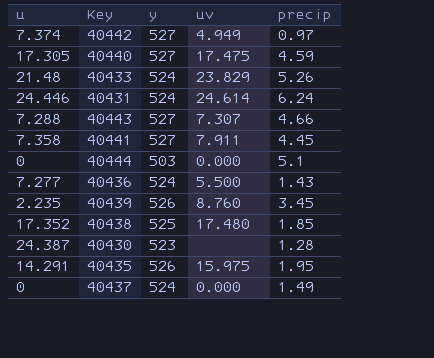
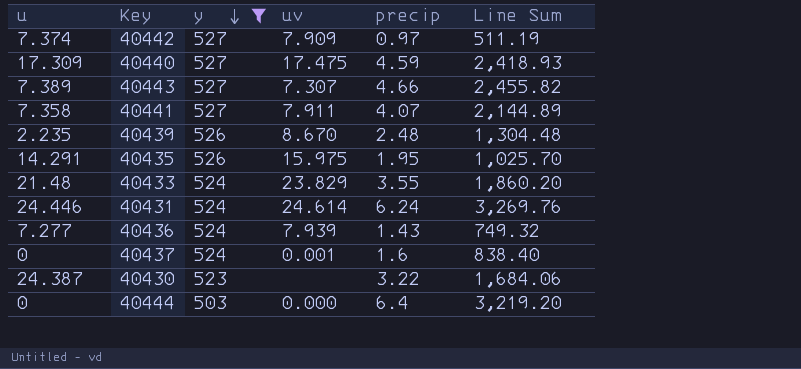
filter: none -> y != 525
row order: none -> y descending
column Line Sum | formula: none -> [y] * [precip]
40442 | uv: 4.949 -> 7.909
40440 | u: 17.305 -> 17.309
40443 | u: 7.288 -> 7.389
40441 | precip: 4.45 -> 4.07
40439 | uv: 8.760 -> 8.670
40439 | precip: 3.45 -> 2.48
40433 | precip: 5.26 -> 3.55
40436 | uv: 5.500 -> 7.939
40437 | uv: 0.000 -> 0.001
40437 | precip: 1.49 -> 1.6
40430 | precip: 1.28 -> 3.22
40444 | precip: 5.1 -> 6.4

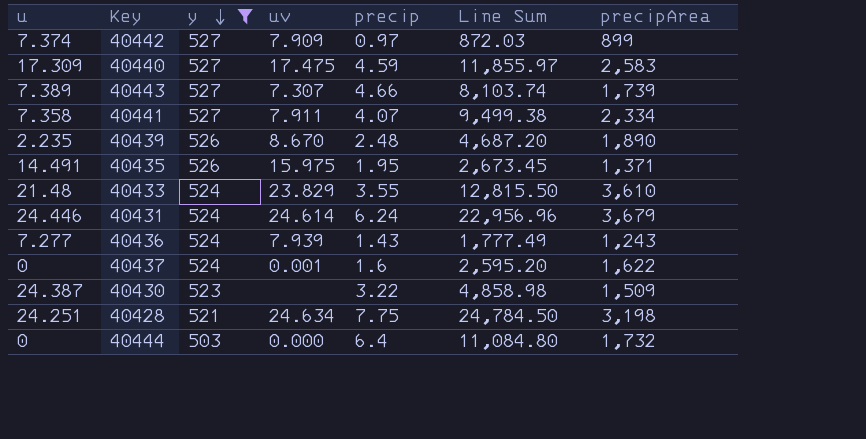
column Line Sum | formula: [y] * [precip] -> [precip] * [precipArea]
column precipArea | position: none -> 7
40435 | u: 14.291 -> 14.491
row 40428: none -> 24.251 | 521 | 24.634 | 7.75 | 24,784.50 | 3,198

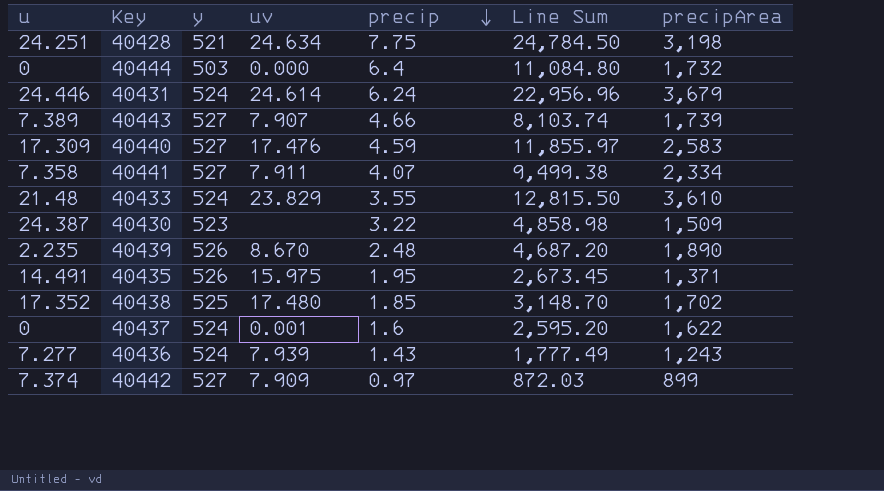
filter: y != 525 -> none
row order: y descending -> precip descending
40443 | uv: 7.307 -> 7.907
40440 | uv: 17.475 -> 17.476

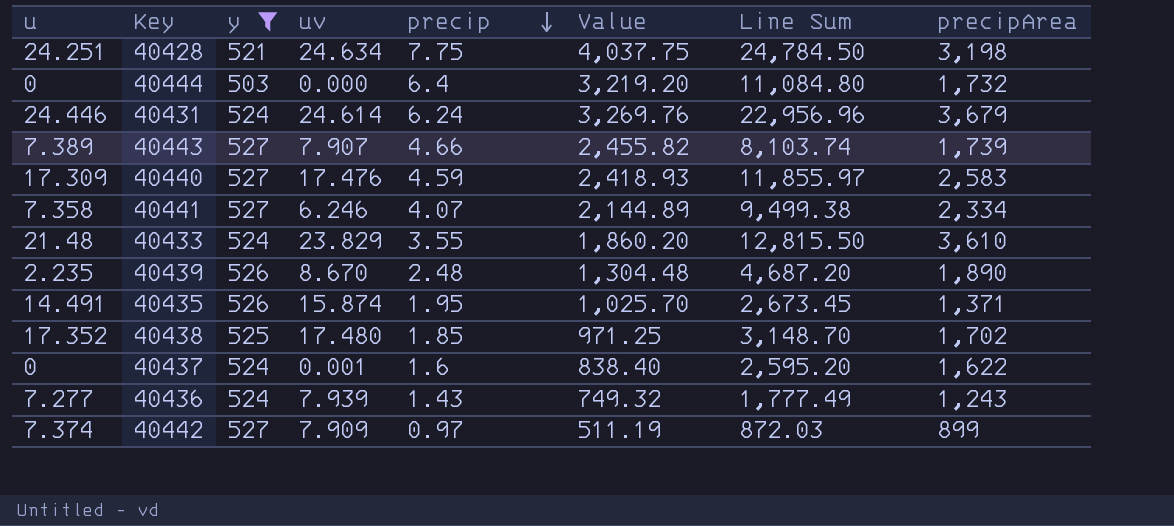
filter: none -> y != 523
column Value | formula: none -> [y] * [precip]
40441 | uv: 7.911 -> 6.246
40435 | uv: 15.975 -> 15.874

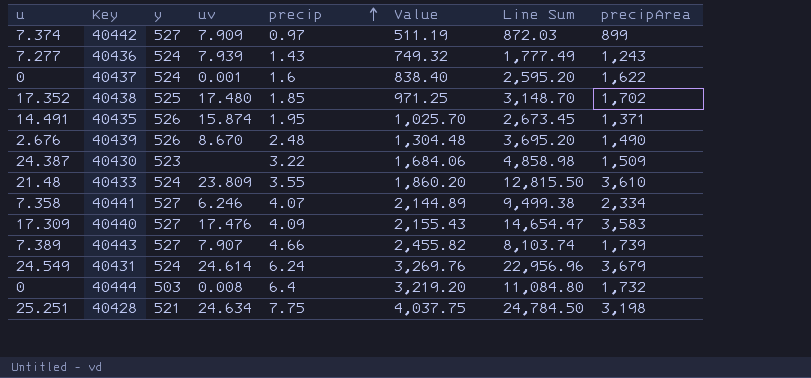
filter: y != 523 -> none
row order: precip descending -> precip ascending
40439 | u: 2.235 -> 2.676
40439 | Line Sum: 4,687.20 -> 3,695.20
40439 | precipArea: 1,890 -> 1,490
40433 | uv: 23.829 -> 23.809
40440 | precip: 4.59 -> 4.09
40440 | Value: 2,418.93 -> 2,155.43
40440 | Line Sum: 11,855.97 -> 14,654.47
40440 | precipArea: 2,583 -> 3,583
40431 | u: 24.446 -> 24.549
40444 | uv: 0.000 -> 0.008
40428 | u: 24.251 -> 25.251

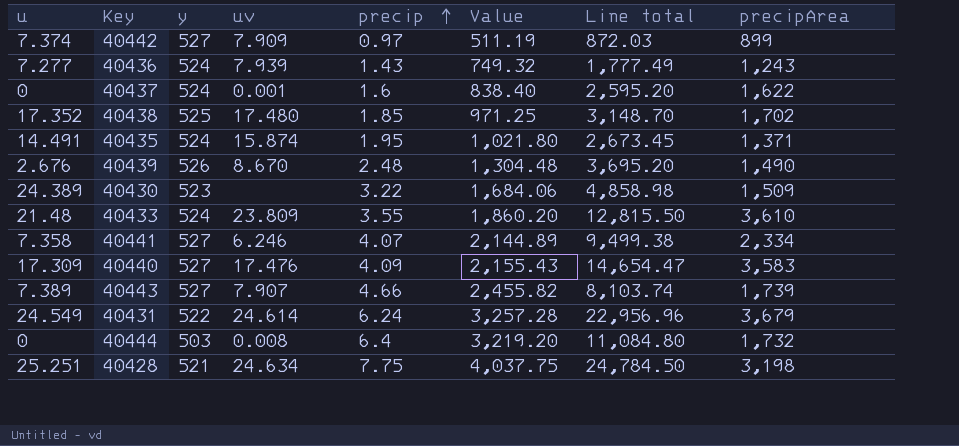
column name: Line Sum -> Line total
40435 | y: 526 -> 524
40435 | Value: 1,025.70 -> 1,021.80
40430 | u: 24.387 -> 24.389
40431 | y: 524 -> 522
40431 | Value: 3,269.76 -> 3,257.28

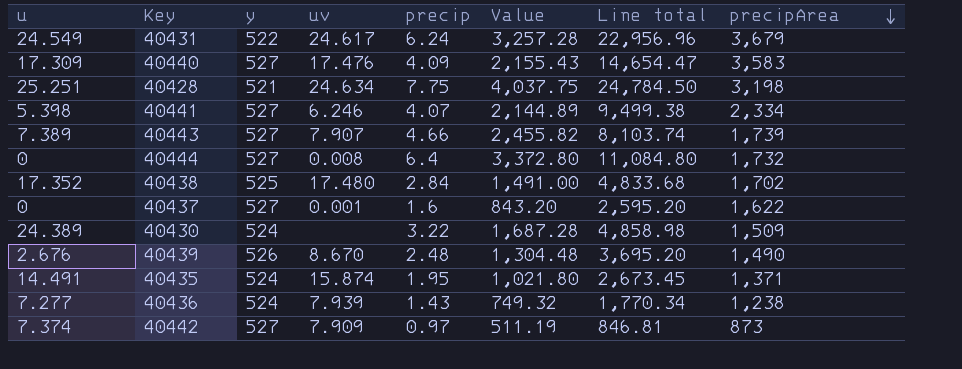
row order: precip ascending -> precipArea descending
row 40433: 21.48 | 524 | 23.809 | 3.55 | 1,860.20 | 12,815.50 | 3,610 -> none
40431 | uv: 24.614 -> 24.617
40441 | u: 7.358 -> 5.398
40444 | y: 503 -> 527
40444 | Value: 3,219.20 -> 3,372.80
40438 | precip: 1.85 -> 2.84
40438 | Value: 971.25 -> 1,491.00
40438 | Line total: 3,148.70 -> 4,833.68
40437 | y: 524 -> 527
40437 | Value: 838.40 -> 843.20
40430 | y: 523 -> 524
40430 | Value: 1,684.06 -> 1,687.28
40436 | Line total: 1,777.49 -> 1,770.34
40436 | precipArea: 1,243 -> 1,238
40442 | Line total: 872.03 -> 846.81
40442 | precipArea: 899 -> 873

